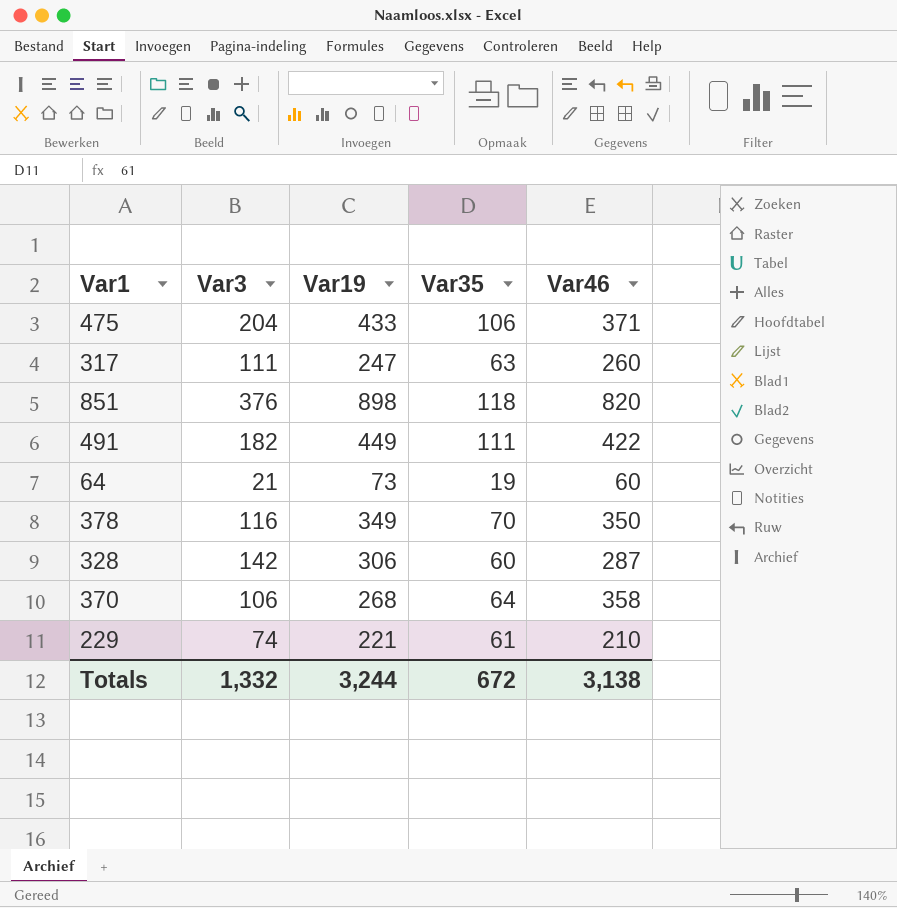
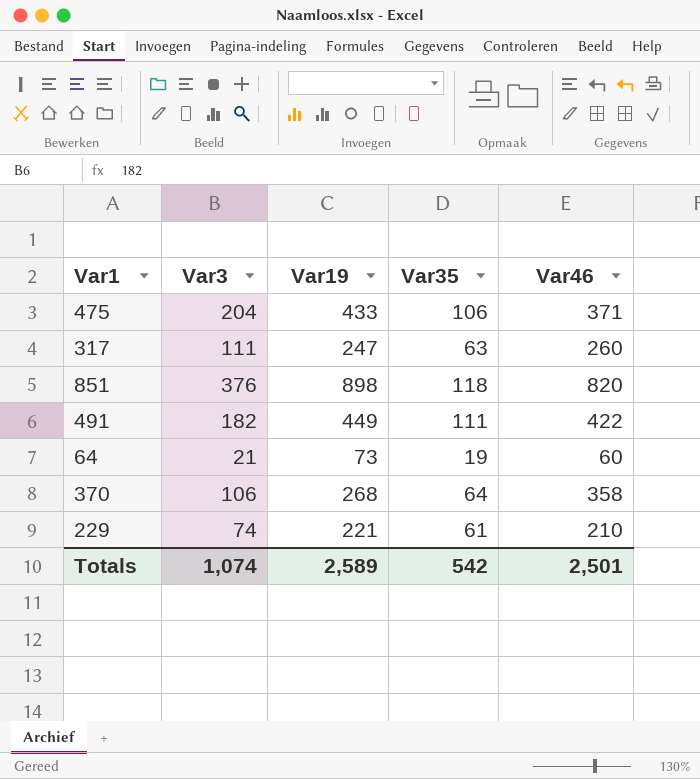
row 378: 116 | 349 | 70 | 350 -> none
row 328: 142 | 306 | 60 | 287 -> none
Totals | Var3: 1,332 -> 1,074
Totals | Var19: 3,244 -> 2,589
Totals | Var35: 672 -> 542
Totals | Var46: 3,138 -> 2,501

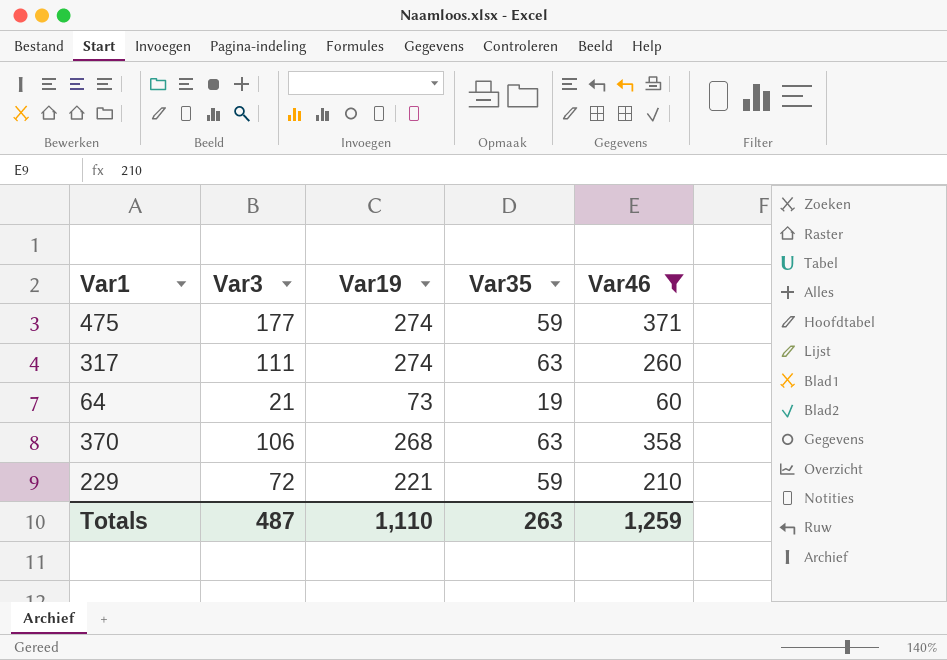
filter: none -> Var46 <= 371
475 | Var3: 204 -> 177
475 | Var19: 433 -> 274
475 | Var35: 106 -> 59
317 | Var19: 247 -> 274
370 | Var35: 64 -> 63
229 | Var3: 74 -> 72
229 | Var35: 61 -> 59
Totals | Var3: 1,074 -> 487
Totals | Var19: 2,589 -> 1,110
Totals | Var35: 542 -> 263
Totals | Var46: 2,501 -> 1,259

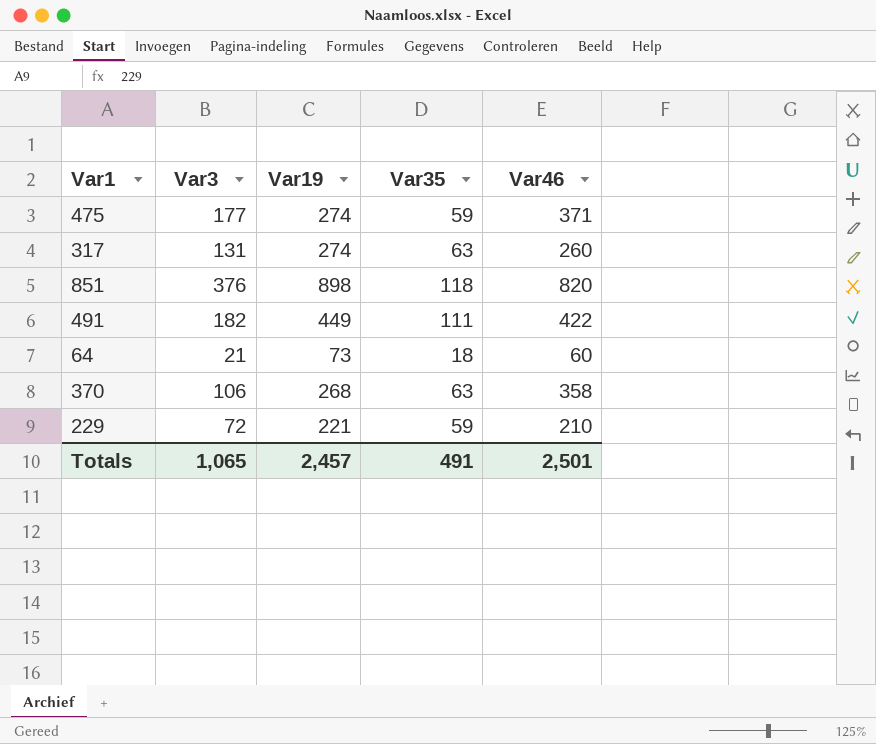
filter: Var46 <= 371 -> none
317 | Var3: 111 -> 131
64 | Var35: 19 -> 18
Totals | Var3: 487 -> 1,065
Totals | Var19: 1,110 -> 2,457
Totals | Var35: 263 -> 491
Totals | Var46: 1,259 -> 2,501

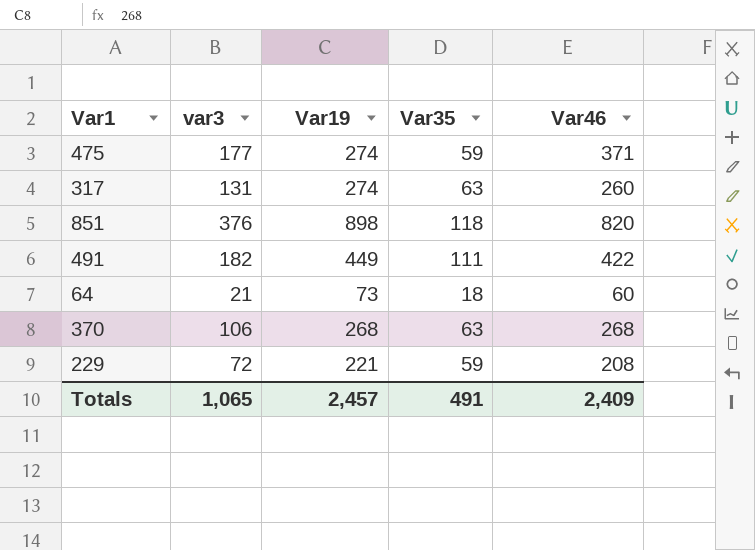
column name: Var3 -> var3
370 | Var46: 358 -> 268
229 | Var46: 210 -> 208
Totals | Var46: 2,501 -> 2,409

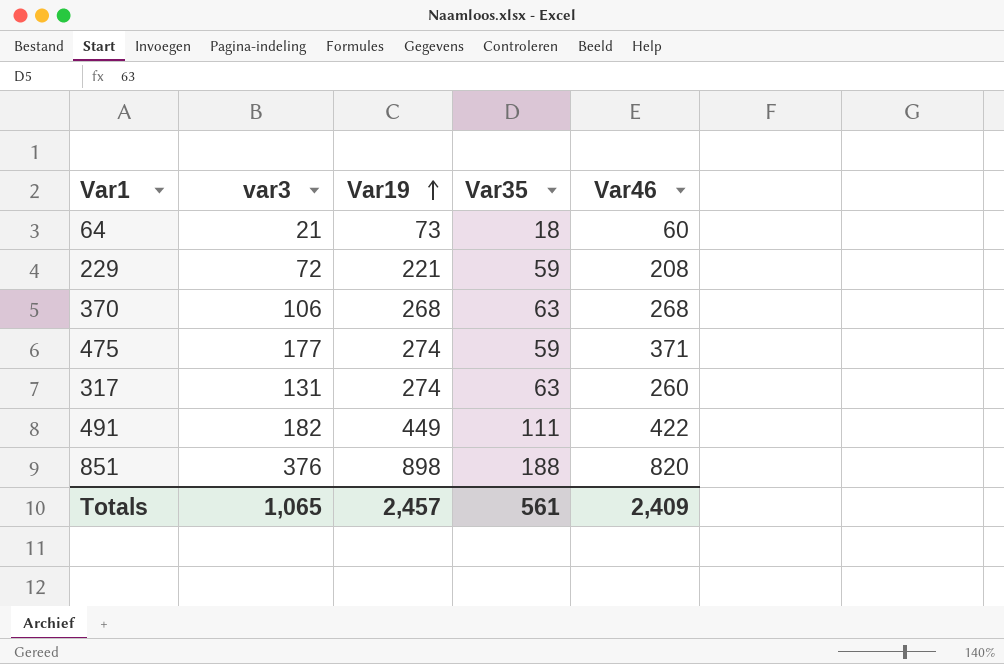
row order: none -> Var19 ascending
851 | Var35: 118 -> 188
Totals | Var35: 491 -> 561

